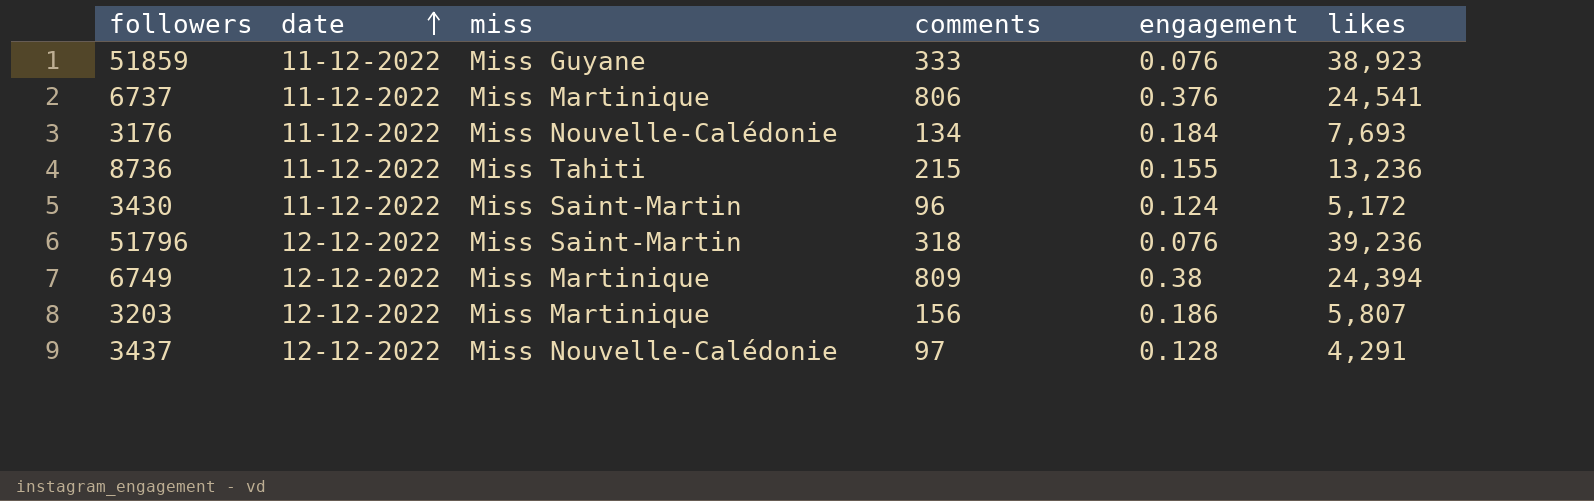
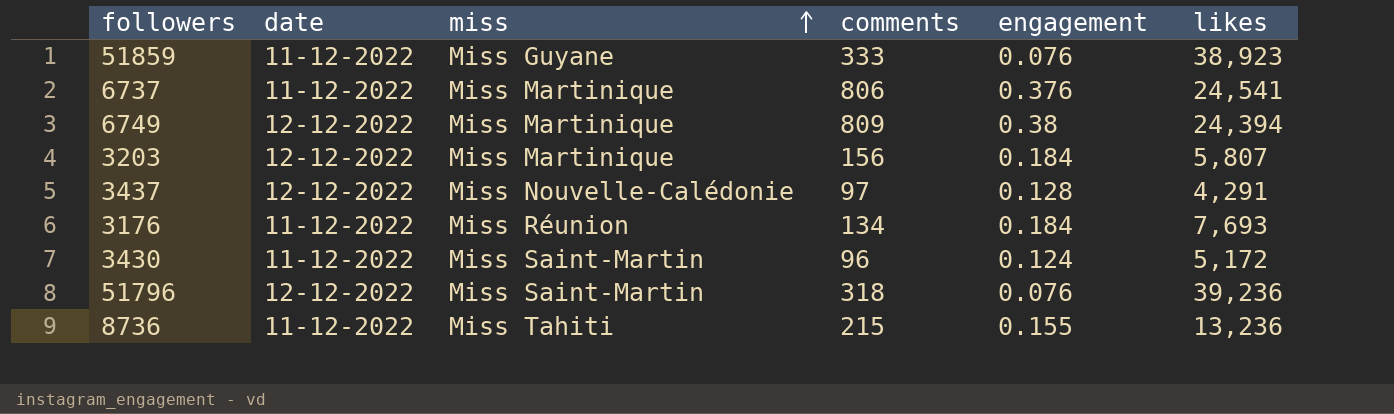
row order: date ascending -> miss ascending
3203 | engagement: 0.186 -> 0.184
3176 | miss: Miss Nouvelle-Calédonie -> Miss Réunion

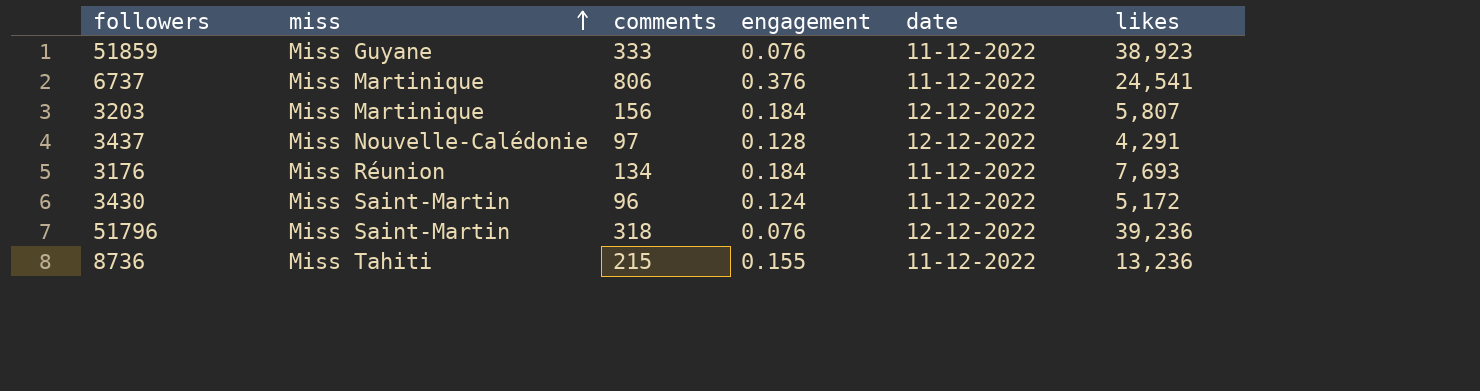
column date | position: 2 -> 5
row 6749: 12-12-2022 | Miss Martinique | 809 | 0.38 | 24,394 -> none

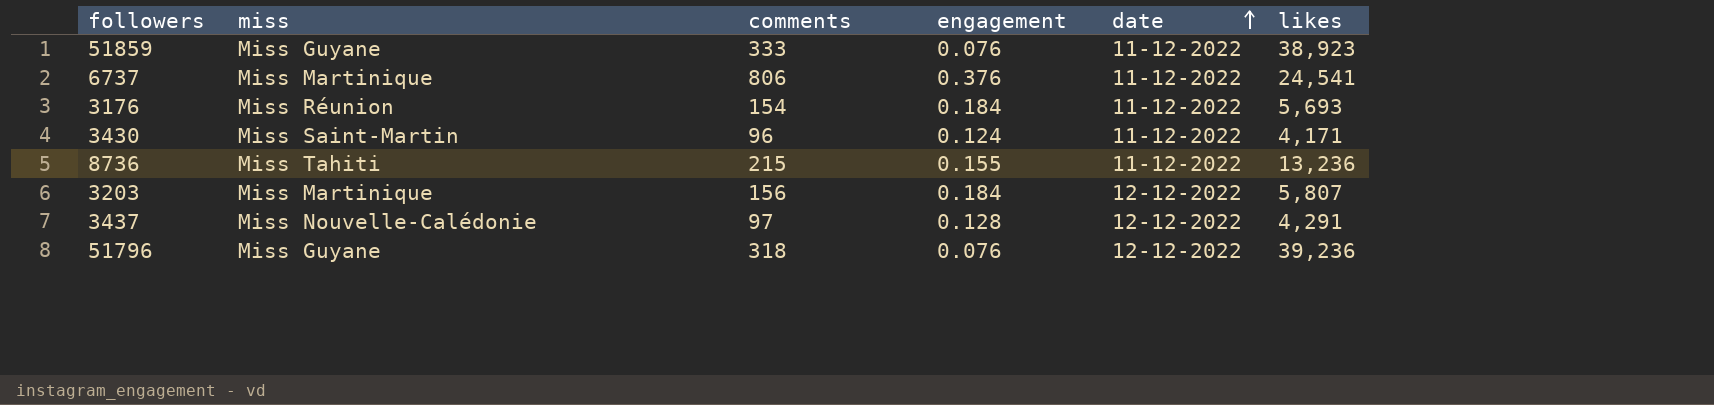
row order: miss ascending -> date ascending
3176 | comments: 134 -> 154
3176 | likes: 7,693 -> 5,693
3430 | likes: 5,172 -> 4,171
51796 | miss: Miss Saint-Martin -> Miss Guyane

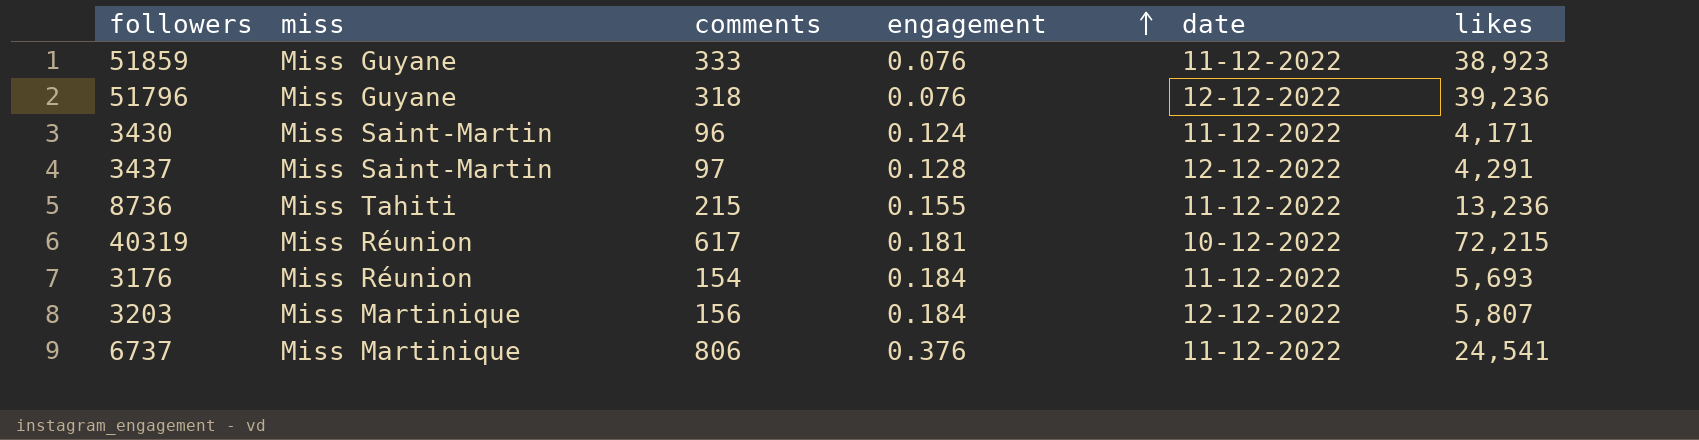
row order: date ascending -> engagement ascending
3437 | miss: Miss Nouvelle-Calédonie -> Miss Saint-Martin
row 40319: none -> Miss Réunion | 617 | 0.181 | 10-12-2022 | 72,215

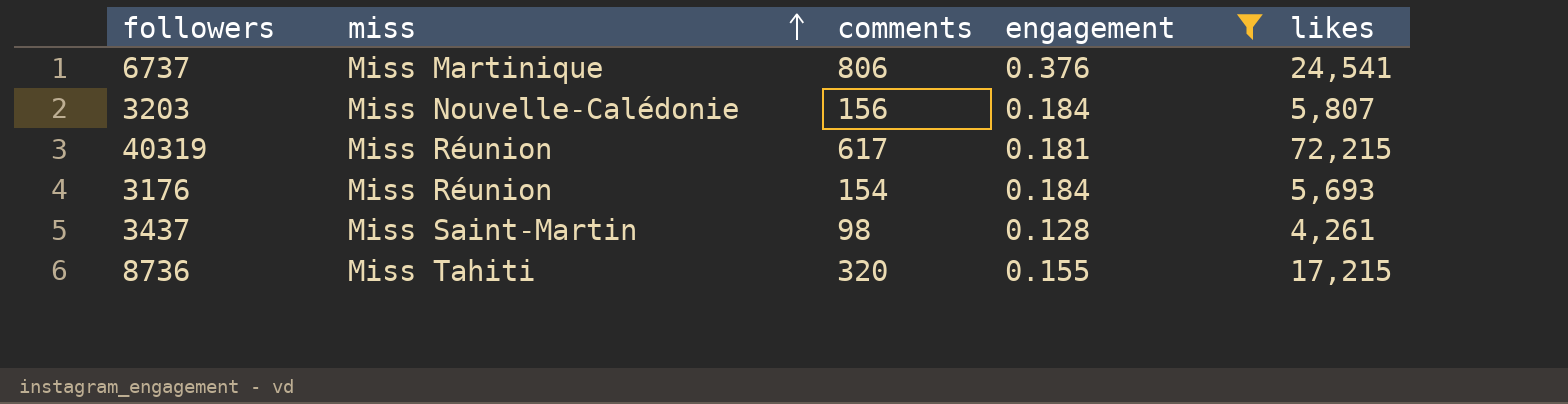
filter: none -> engagement >= 0.128
row order: engagement ascending -> miss ascending
column date | position: 5 -> none
3203 | miss: Miss Martinique -> Miss Nouvelle-Calédonie
3437 | comments: 97 -> 98
3437 | likes: 4,291 -> 4,261
8736 | comments: 215 -> 320
8736 | likes: 13,236 -> 17,215

